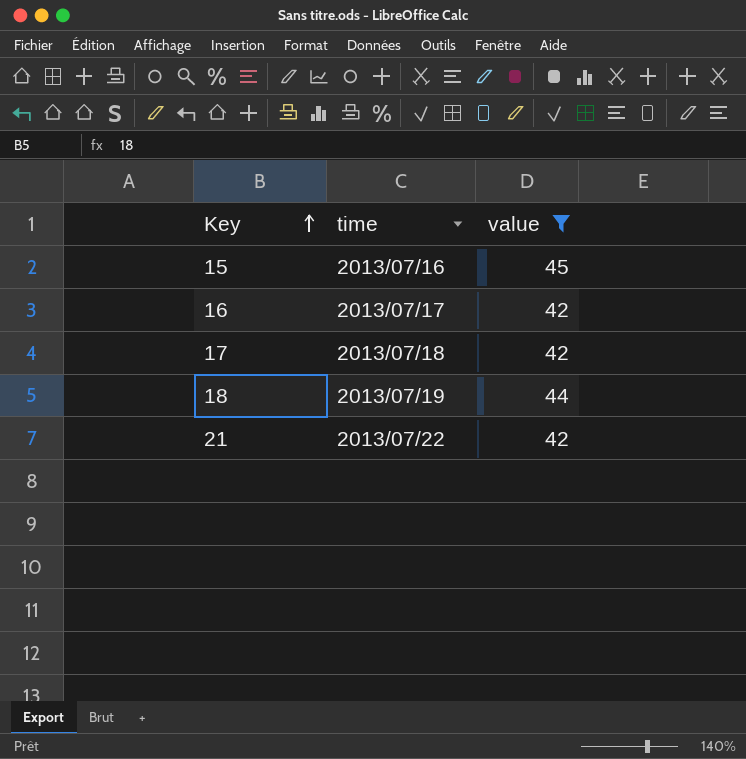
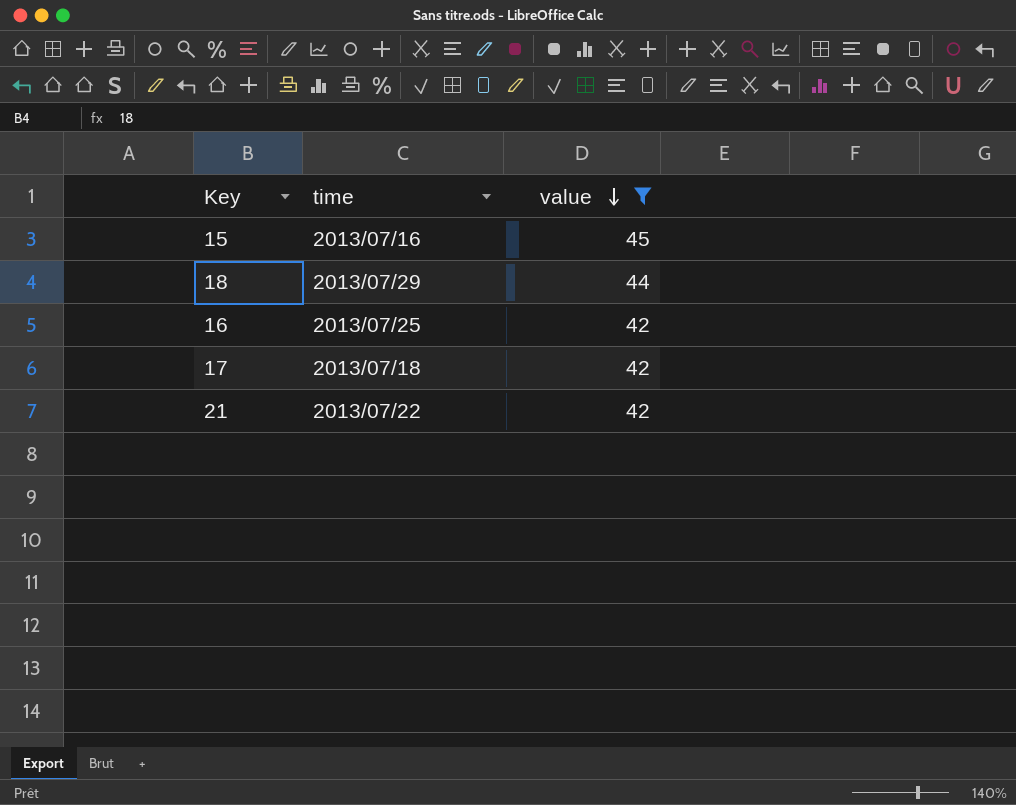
row order: Key ascending -> value descending
18 | time: 2013/07/19 -> 2013/07/29
16 | time: 2013/07/17 -> 2013/07/25

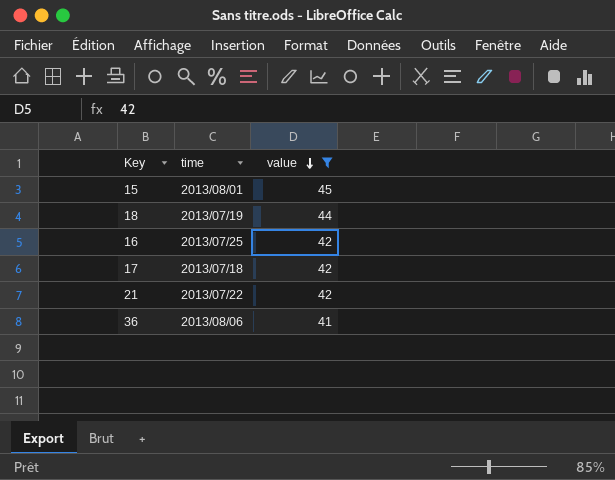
15 | time: 2013/07/16 -> 2013/08/01
18 | time: 2013/07/29 -> 2013/07/19
row 36: none -> 2013/08/06 | 41

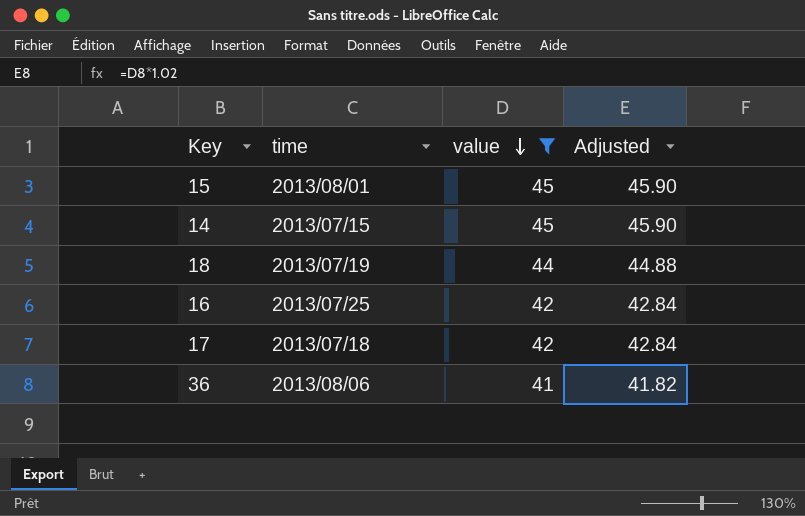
column Adjusted | formula: none -> [value] * 1.02
row 21: 2013/07/22 | 42 -> none
row 14: none -> 2013/07/15 | 45 | 45.90

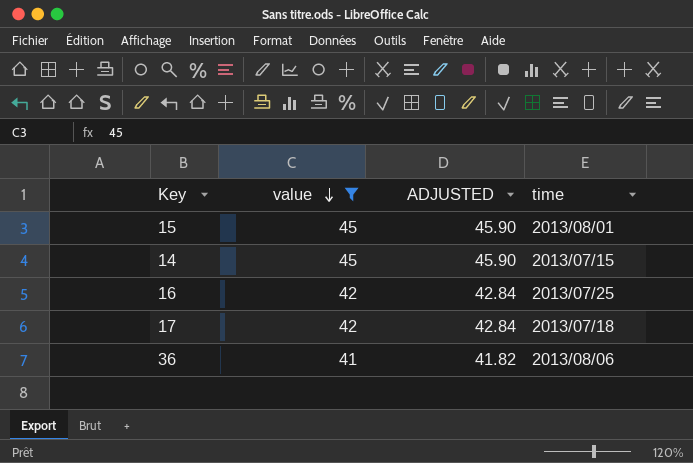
column name: Adjusted -> ADJUSTED
column time | position: 2 -> 4
row 18: 2013/07/19 | 44 | 44.88 -> none

